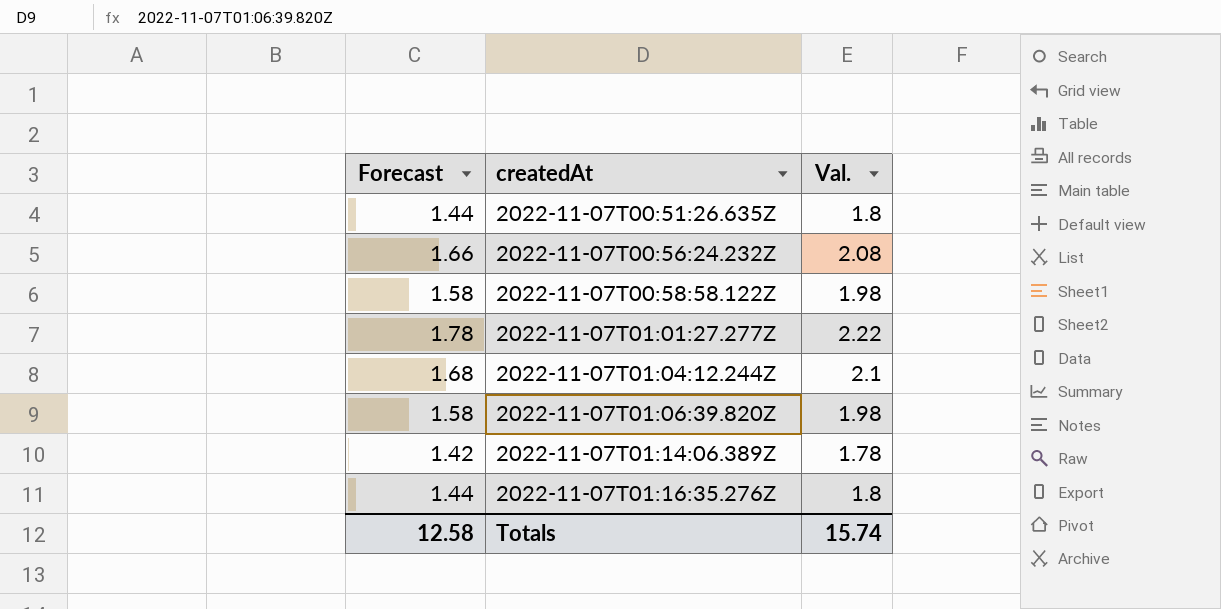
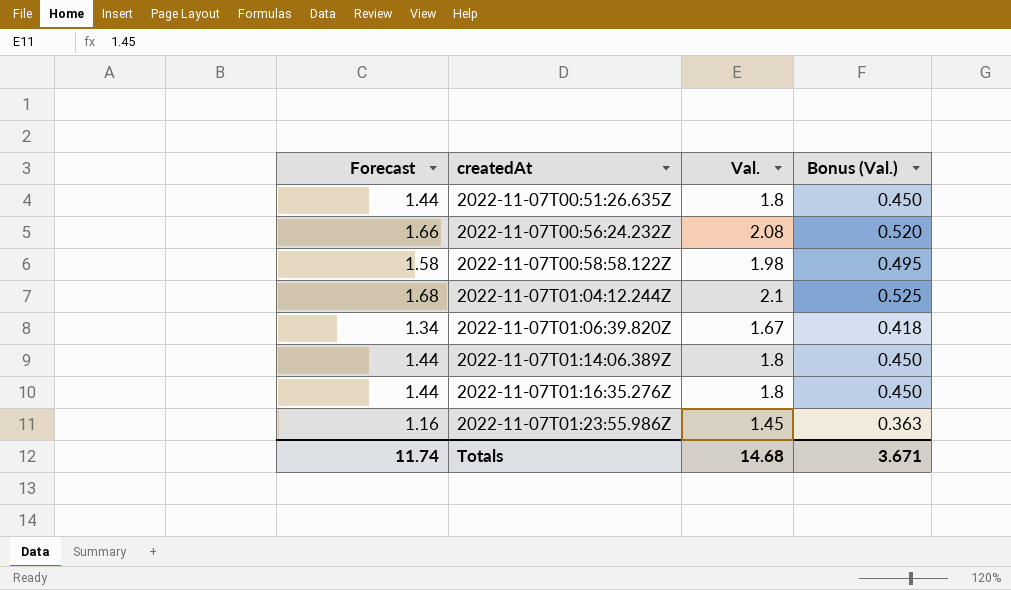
column Bonus (Val.) | formula: none -> [Val.] * 0.25
row 2022-11-07T01:01:27.277Z: 1.78 | 2.22 -> none
2022-11-07T01:06:39.820Z | Forecast: 1.58 -> 1.34
2022-11-07T01:06:39.820Z | Val.: 1.98 -> 1.67
2022-11-07T01:14:06.389Z | Forecast: 1.42 -> 1.44
2022-11-07T01:14:06.389Z | Val.: 1.78 -> 1.8
row 2022-11-07T01:23:55.986Z: none -> 1.16 | 1.45 | 0.363
Totals | Forecast: 12.58 -> 11.74
Totals | Val.: 15.74 -> 14.68

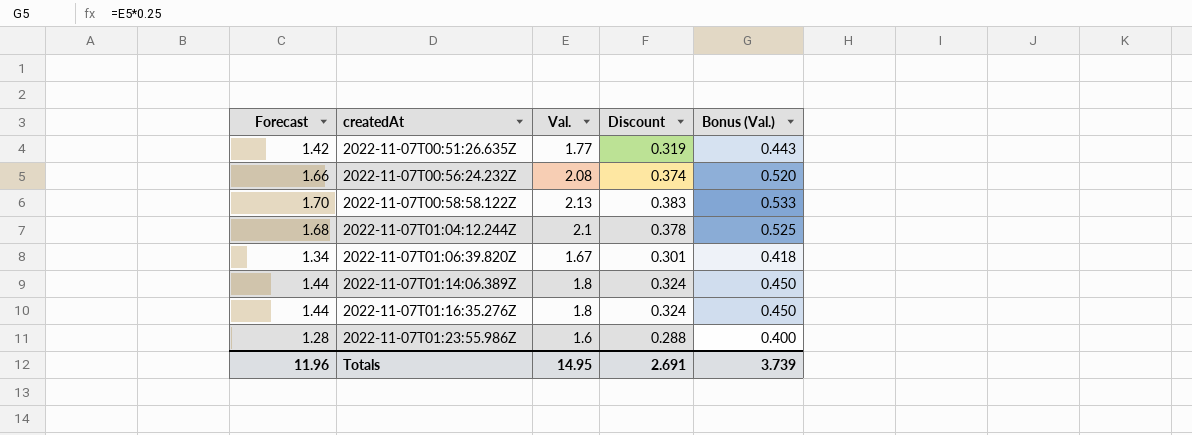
column Discount | formula: none -> [Val.] * 0.18
2022-11-07T00:51:26.635Z | Forecast: 1.44 -> 1.42
2022-11-07T00:51:26.635Z | Val.: 1.8 -> 1.77
2022-11-07T00:51:26.635Z | Bonus (Val.): 0.450 -> 0.443
2022-11-07T00:58:58.122Z | Forecast: 1.58 -> 1.70
2022-11-07T00:58:58.122Z | Val.: 1.98 -> 2.13
2022-11-07T00:58:58.122Z | Bonus (Val.): 0.495 -> 0.533
2022-11-07T01:23:55.986Z | Forecast: 1.16 -> 1.28
2022-11-07T01:23:55.986Z | Val.: 1.45 -> 1.6
2022-11-07T01:23:55.986Z | Bonus (Val.): 0.363 -> 0.400
Totals | Forecast: 11.74 -> 11.96
Totals | Val.: 14.68 -> 14.95
Totals | Bonus (Val.): 3.671 -> 3.739

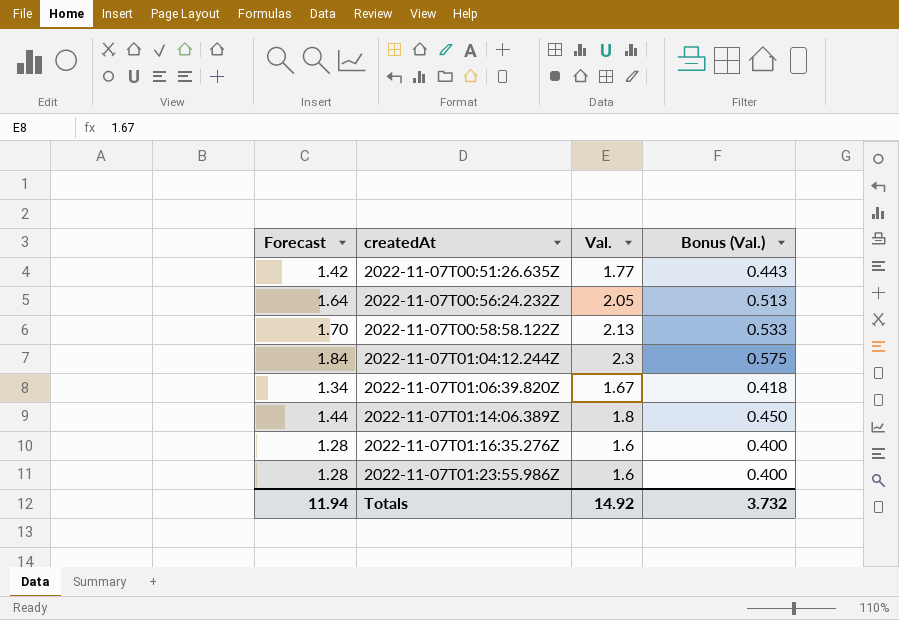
column Discount | formula: [Val.] * 0.18 -> none
2022-11-07T00:56:24.232Z | Forecast: 1.66 -> 1.64
2022-11-07T00:56:24.232Z | Val.: 2.08 -> 2.05
2022-11-07T00:56:24.232Z | Bonus (Val.): 0.520 -> 0.513
2022-11-07T01:04:12.244Z | Forecast: 1.68 -> 1.84
2022-11-07T01:04:12.244Z | Val.: 2.1 -> 2.3
2022-11-07T01:04:12.244Z | Bonus (Val.): 0.525 -> 0.575
2022-11-07T01:16:35.276Z | Forecast: 1.44 -> 1.28
2022-11-07T01:16:35.276Z | Val.: 1.8 -> 1.6
2022-11-07T01:16:35.276Z | Bonus (Val.): 0.450 -> 0.400
Totals | Forecast: 11.96 -> 11.94
Totals | Val.: 14.95 -> 14.92
Totals | Bonus (Val.): 3.739 -> 3.732

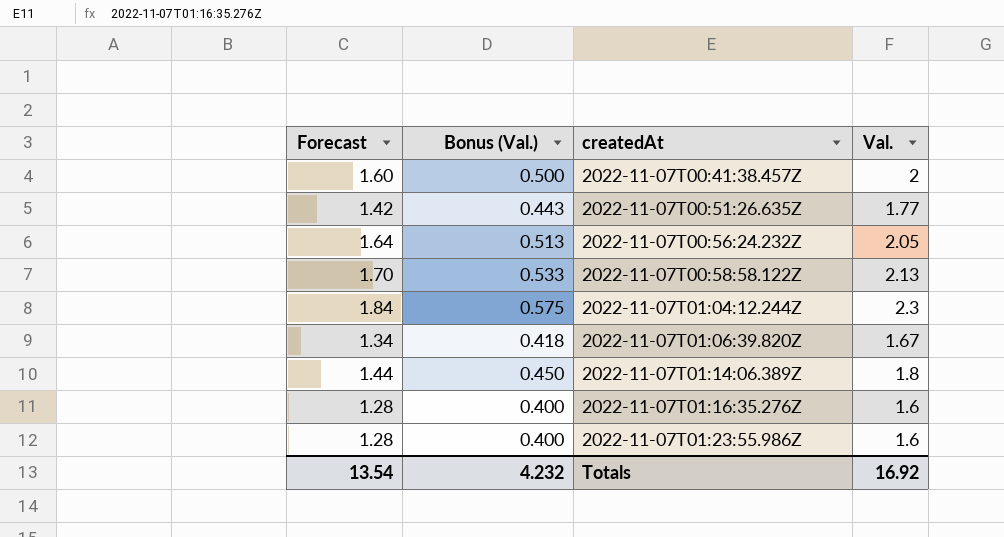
column Bonus (Val.) | position: 4 -> 2
row 2022-11-07T00:41:38.457Z: none -> 1.60 | 0.500 | 2
Totals | Forecast: 11.94 -> 13.54
Totals | Bonus (Val.): 3.732 -> 4.232
Totals | Val.: 14.92 -> 16.92

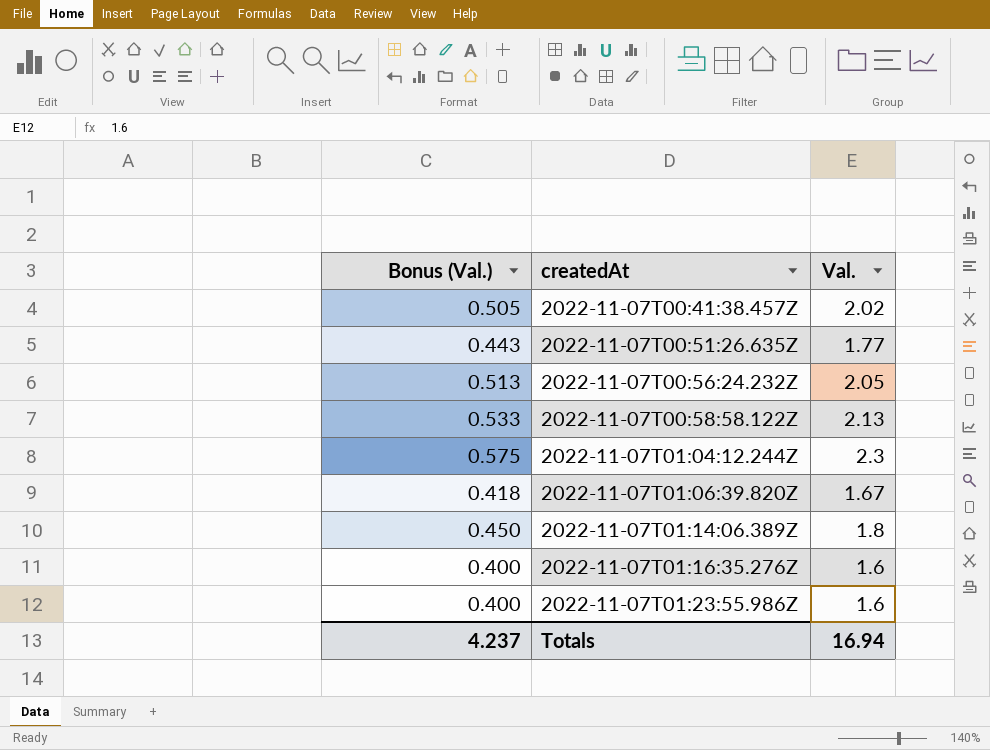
column Forecast | formula: [Val.] * 0.8 -> none
2022-11-07T00:41:38.457Z | Bonus (Val.): 0.500 -> 0.505
2022-11-07T00:41:38.457Z | Val.: 2 -> 2.02
Totals | Bonus (Val.): 4.232 -> 4.237
Totals | Val.: 16.92 -> 16.94

